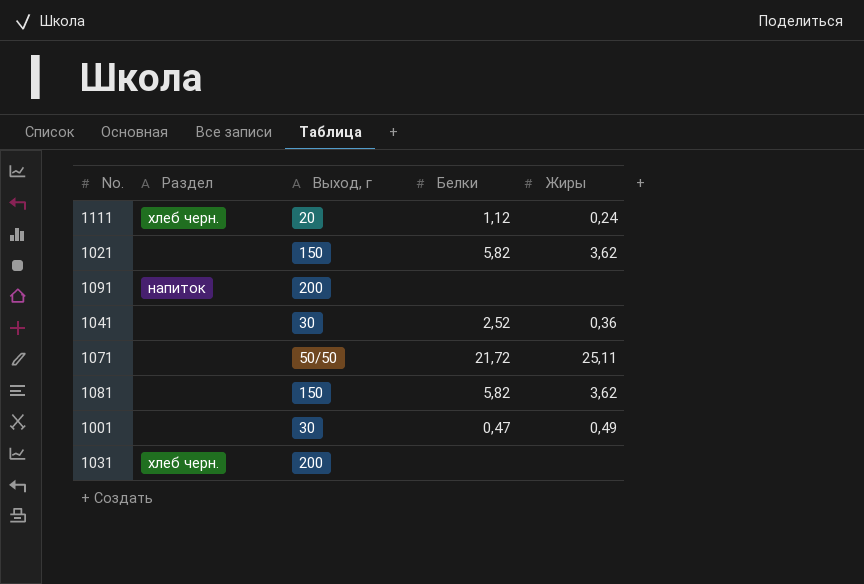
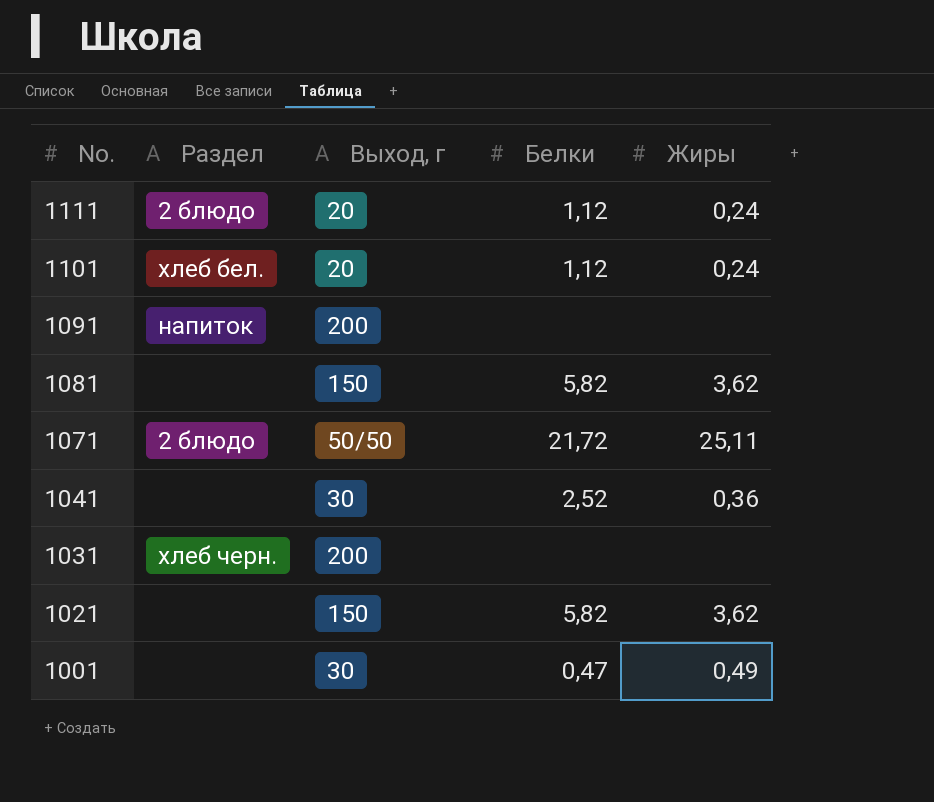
row order: none -> No. descending
1111 | Раздел: хлеб черн. -> 2 блюдо
row 1101: none -> хлеб бел. | 20 | 1,12 | 0,24
1071 | Раздел: none -> 2 блюдо

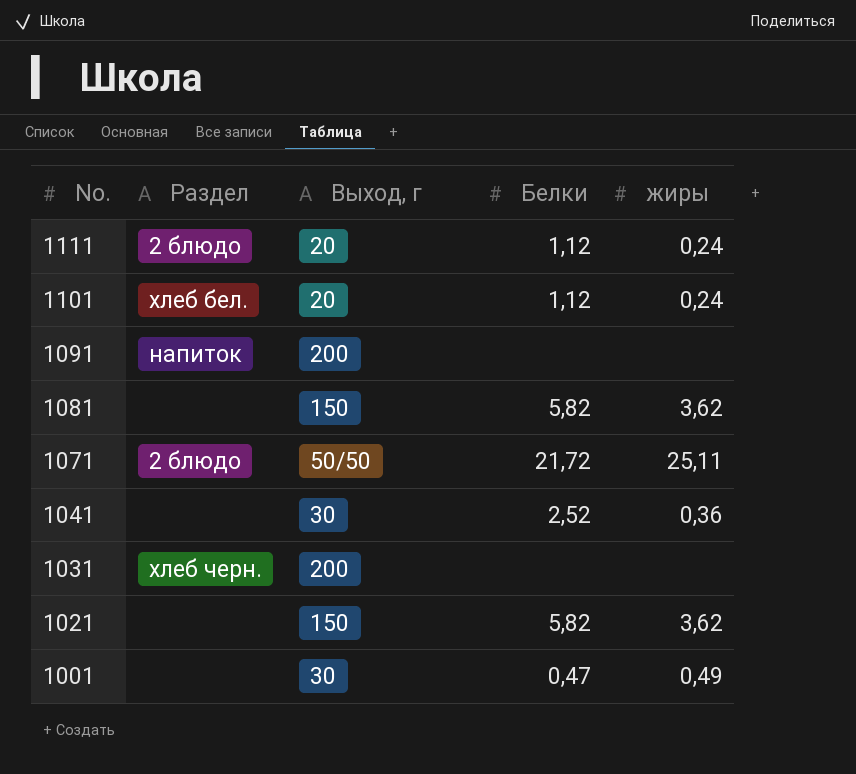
column name: Жиры -> жиры

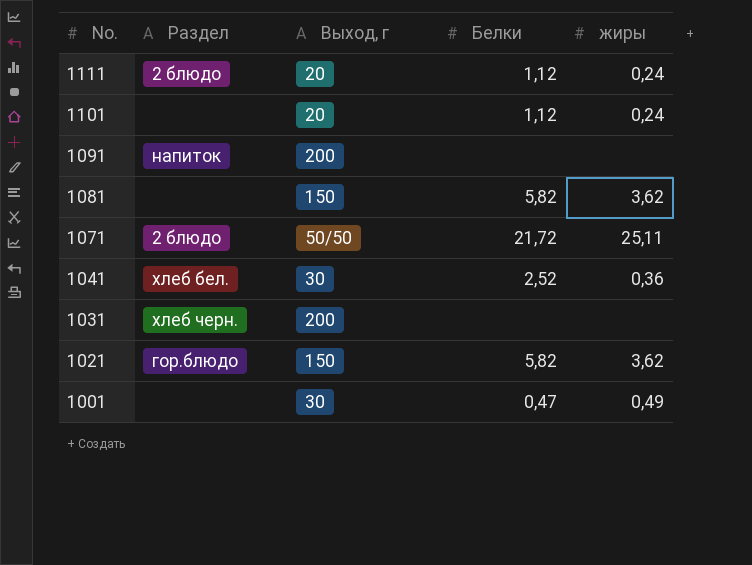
1101 | Раздел: хлеб бел. -> none
1041 | Раздел: none -> хлеб бел.
1021 | Раздел: none -> гор.блюдо

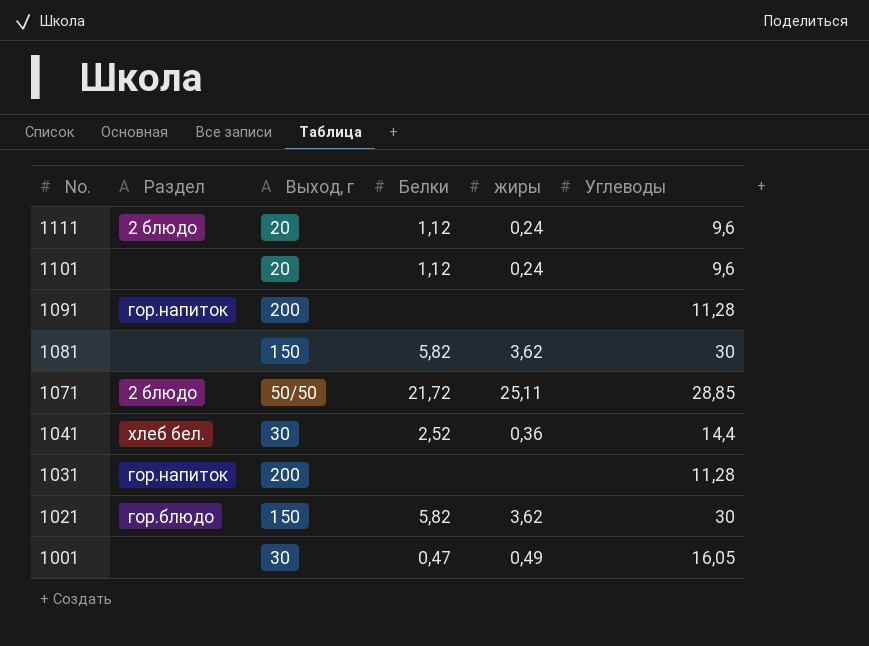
column Углеводы | position: none -> 6
1091 | Раздел: напиток -> гор.напиток
1031 | Раздел: хлеб черн. -> гор.напиток

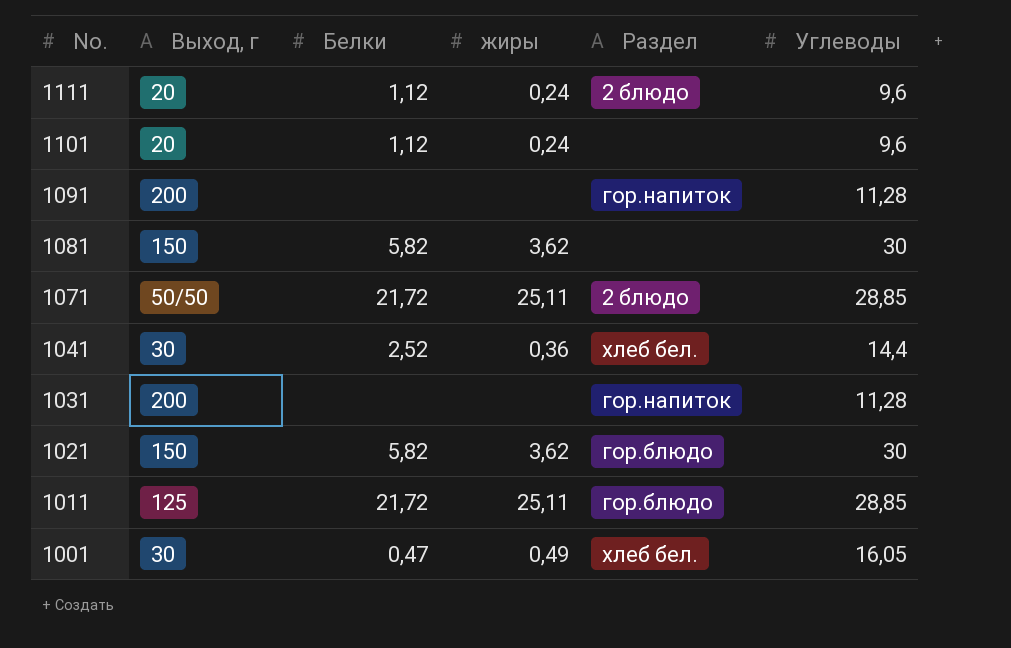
column Раздел | position: 2 -> 5
row 1011: none -> 125 | 21,72 | 25,11 | гор.блюдо | 28,85
1001 | Раздел: none -> хлеб бел.

